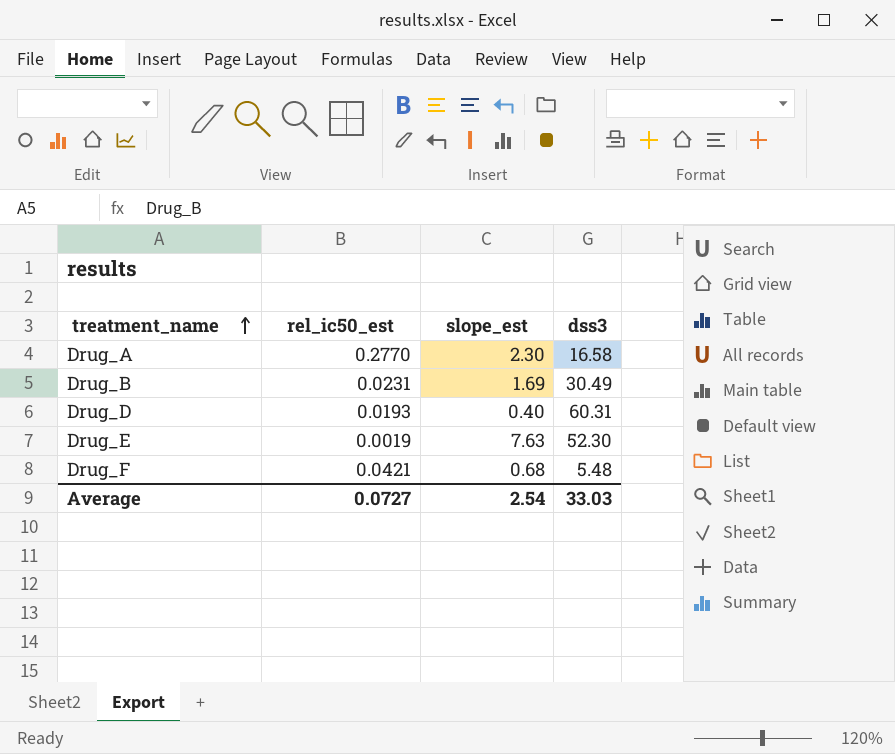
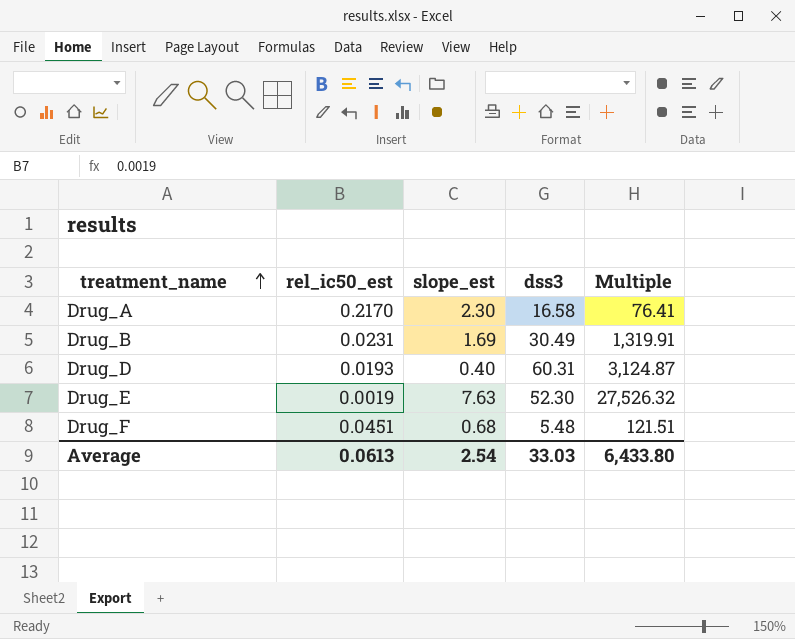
column Multiple | formula: none -> [dss3] / [rel_ic50_est]
Drug_A | rel_ic50_est: 0.2770 -> 0.2170
Drug_F | rel_ic50_est: 0.0421 -> 0.0451
Average | rel_ic50_est: 0.0727 -> 0.0613

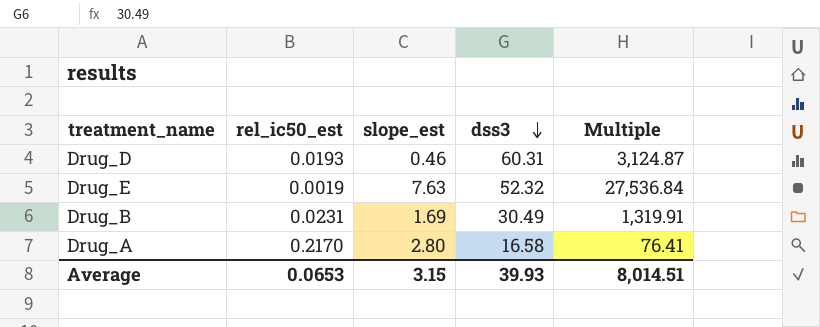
row order: treatment_name ascending -> dss3 descending
row Drug_F: 0.0451 | 0.68 | 5.48 | 121.51 -> none
Drug_D | slope_est: 0.40 -> 0.46
Drug_E | dss3: 52.30 -> 52.32
Drug_E | Multiple: 27,526.32 -> 27,536.84
Drug_A | slope_est: 2.30 -> 2.80
Average | rel_ic50_est: 0.0613 -> 0.0653
Average | slope_est: 2.54 -> 3.15
Average | dss3: 33.03 -> 39.93
Average | Multiple: 6,433.80 -> 8,014.51

